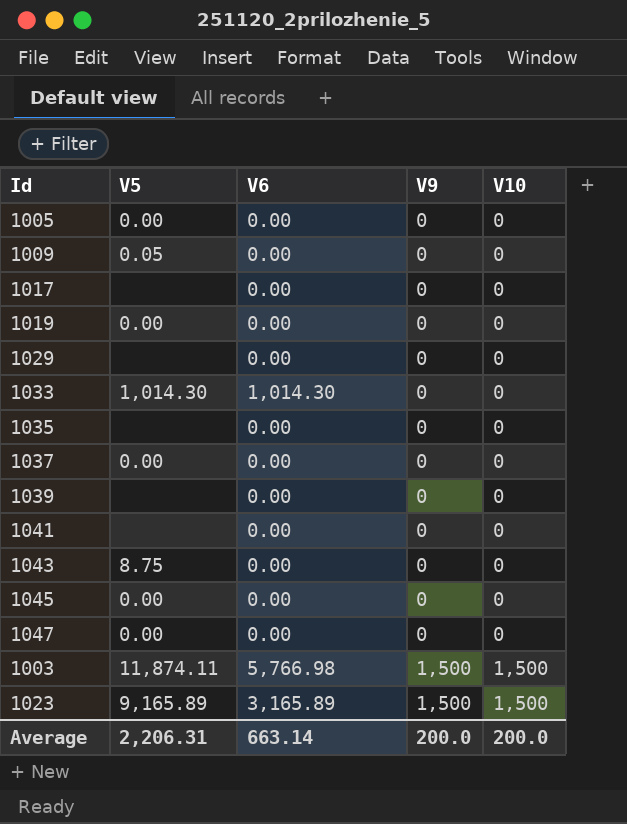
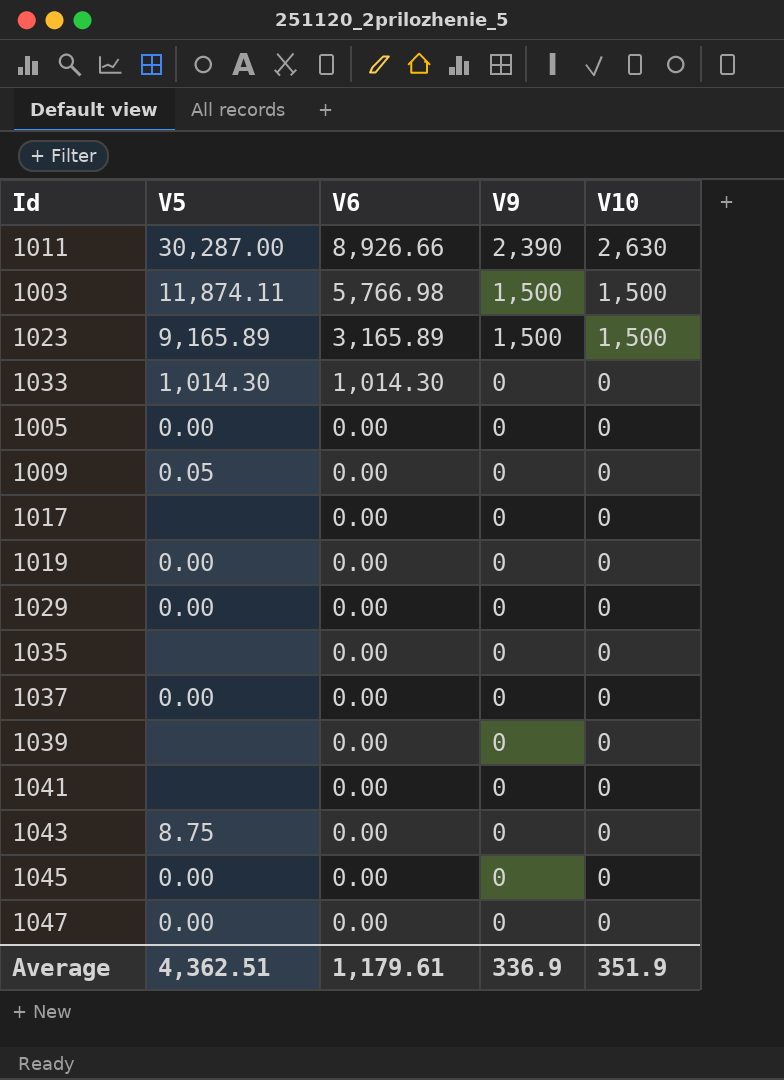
row order: V9 ascending -> V6 descending
row 1011: none -> 30,287.00 | 8,926.66 | 2,390 | 2,630
1029 | V5: none -> 0.00
Average | V5: 2,206.31 -> 4,362.51
Average | V6: 663.14 -> 1,179.61
Average | V9: 200.0 -> 336.9
Average | V10: 200.0 -> 351.9

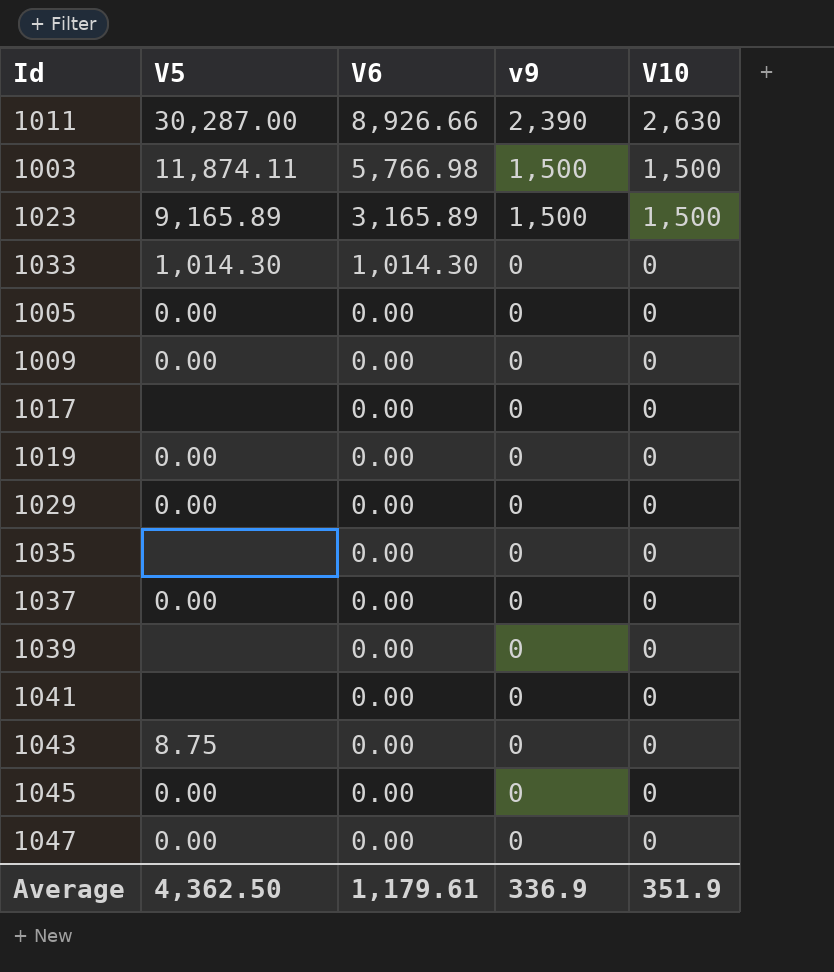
column name: V9 -> v9
1009 | V5: 0.05 -> 0.00
Average | V5: 4,362.51 -> 4,362.50

